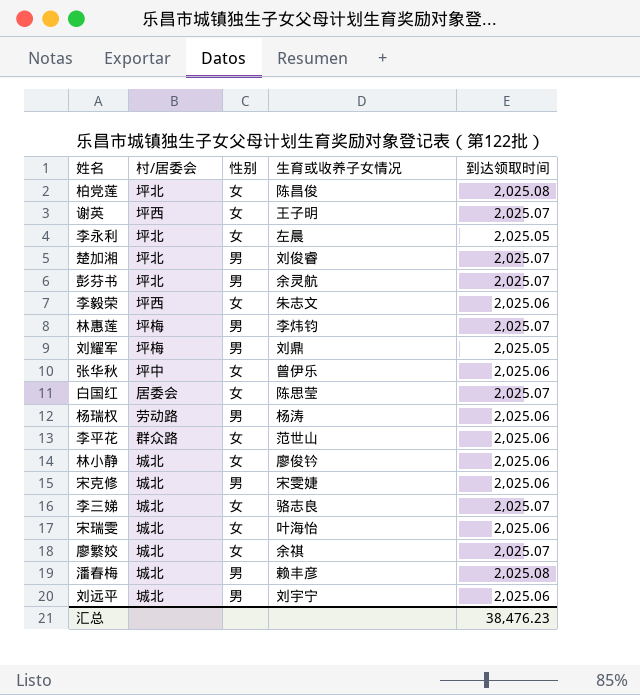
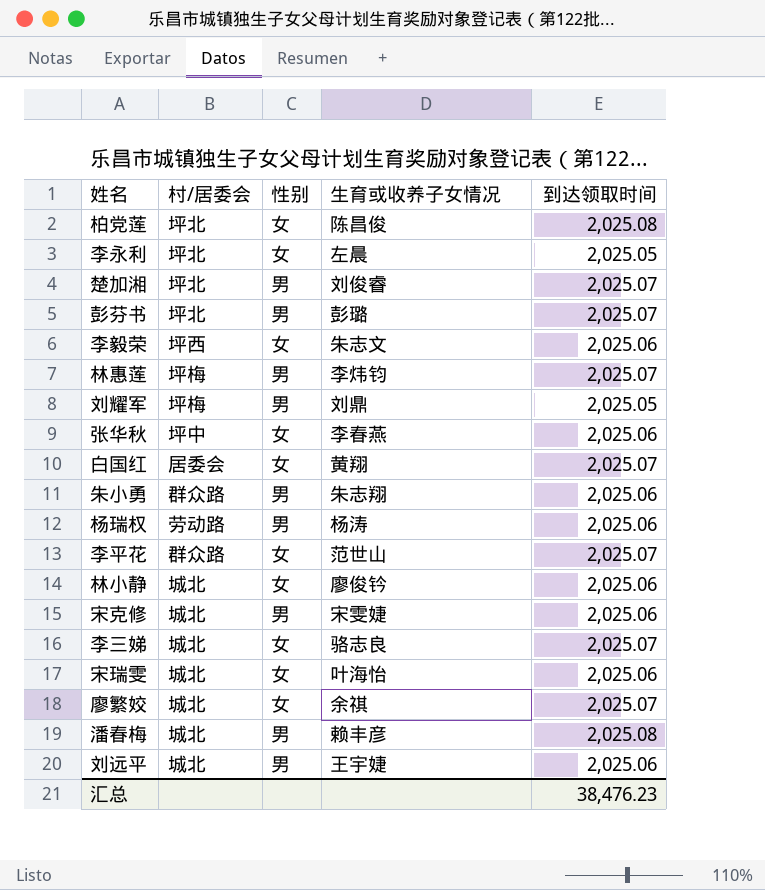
row 谢英: 坪西 | 女 | 王子明 | 2,025.07 -> none
彭芬书 | 生育或收养子女情况: 余灵航 -> 彭璐
张华秋 | 生育或收养子女情况: 曾伊乐 -> 李春燕
白国红 | 生育或收养子女情况: 陈思莹 -> 黄翔
row 朱小勇: none -> 群众路 | 男 | 朱志翔 | 2,025.06
李平花 | 到达领取时间: 2,025.06 -> 2,025.07
刘远平 | 生育或收养子女情况: 刘宇宁 -> 王宇婕

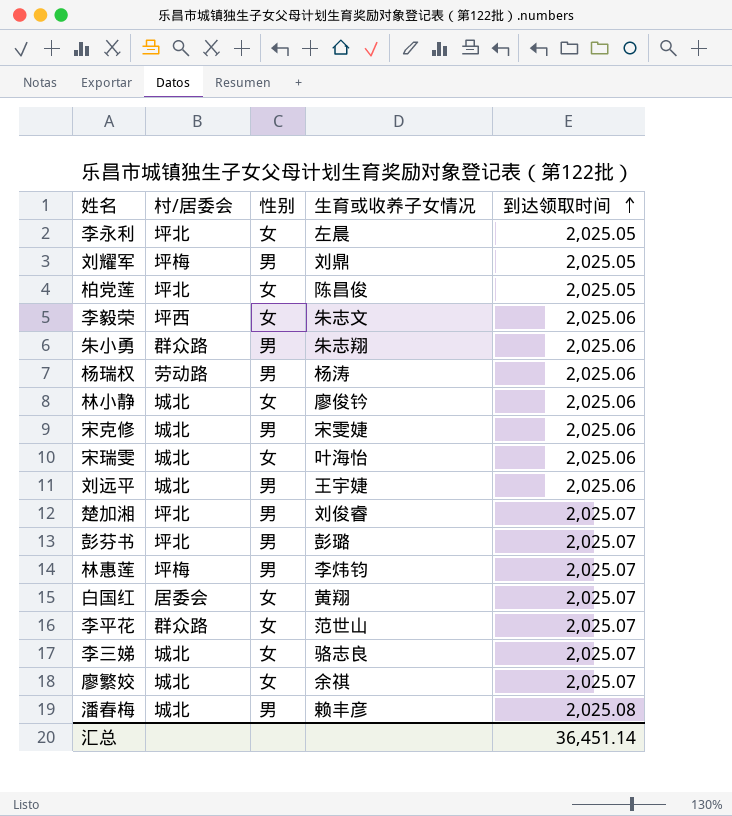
row order: none -> 到达领取时间 ascending
row 张华秋: 坪中 | 女 | 李春燕 | 2,025.06 -> none
柏党莲 | 到达领取时间: 2,025.08 -> 2,025.05
汇总 | 到达领取时间: 38,476.23 -> 36,451.14

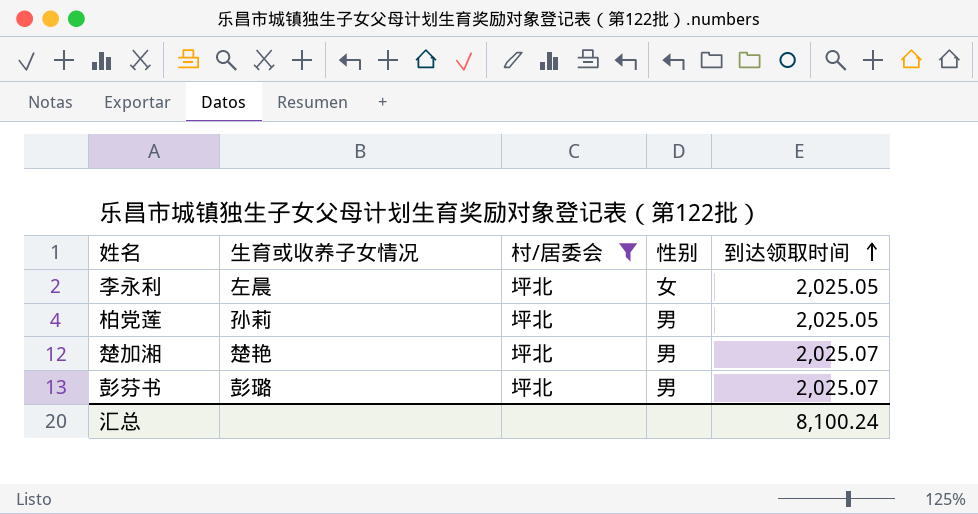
filter: none -> 村/居委会 = 坪北
column 生育或收养子女情况 | position: 4 -> 2
柏党莲 | 生育或收养子女情况: 陈昌俊 -> 孙莉
柏党莲 | 性别: 女 -> 男
楚加湘 | 生育或收养子女情况: 刘俊睿 -> 楚艳
汇总 | 到达领取时间: 36,451.14 -> 8,100.24

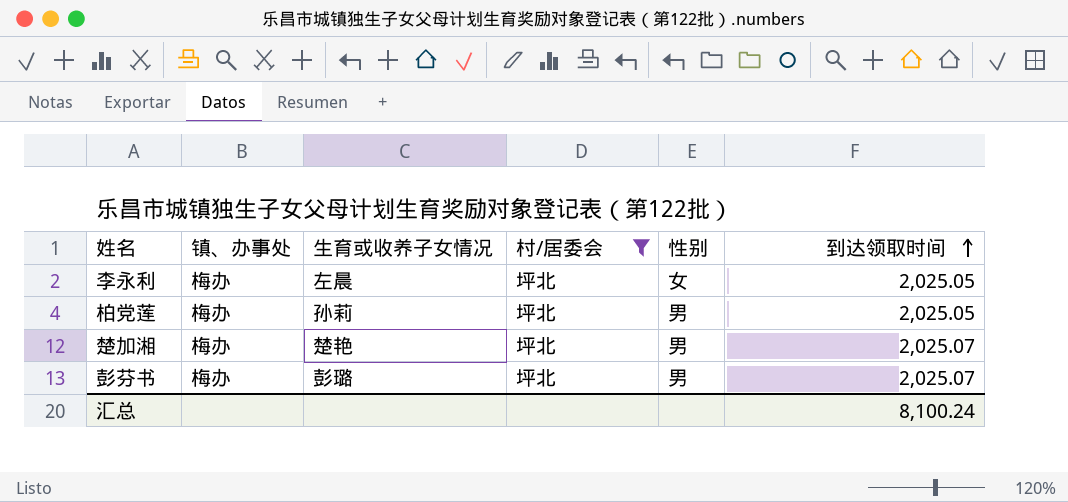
column 镇、办事处 | position: none -> 2

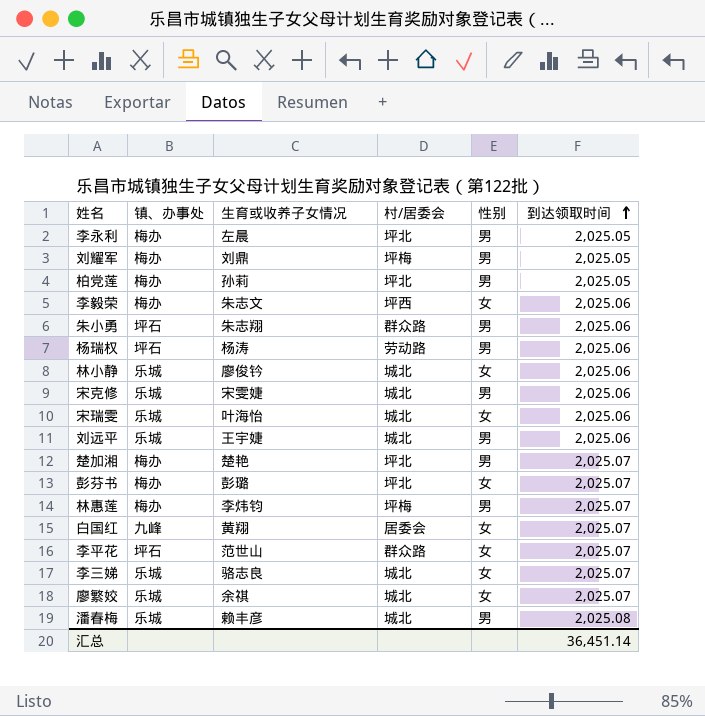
filter: 村/居委会 = 坪北 -> none
李永利 | 性别: 女 -> 男
彭芬书 | 性别: 男 -> 女
汇总 | 到达领取时间: 8,100.24 -> 36,451.14

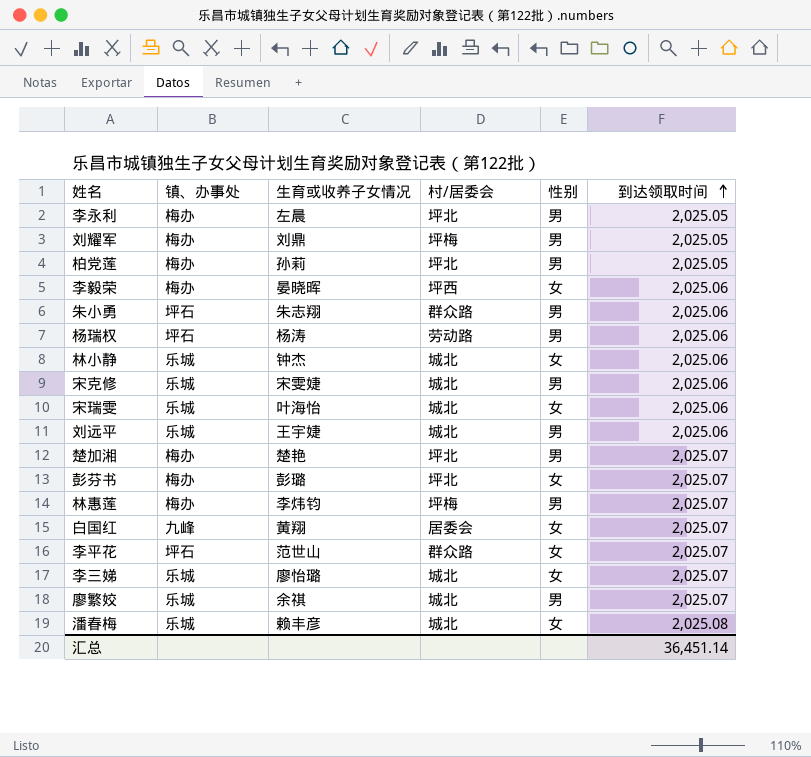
李毅荣 | 生育或收养子女情况: 朱志文 -> 晏晓晖
林小静 | 生育或收养子女情况: 廖俊钤 -> 钟杰
李三娣 | 生育或收养子女情况: 骆志良 -> 廖怡璐
廖繁姣 | 性别: 女 -> 男
潘春梅 | 性别: 男 -> 女

